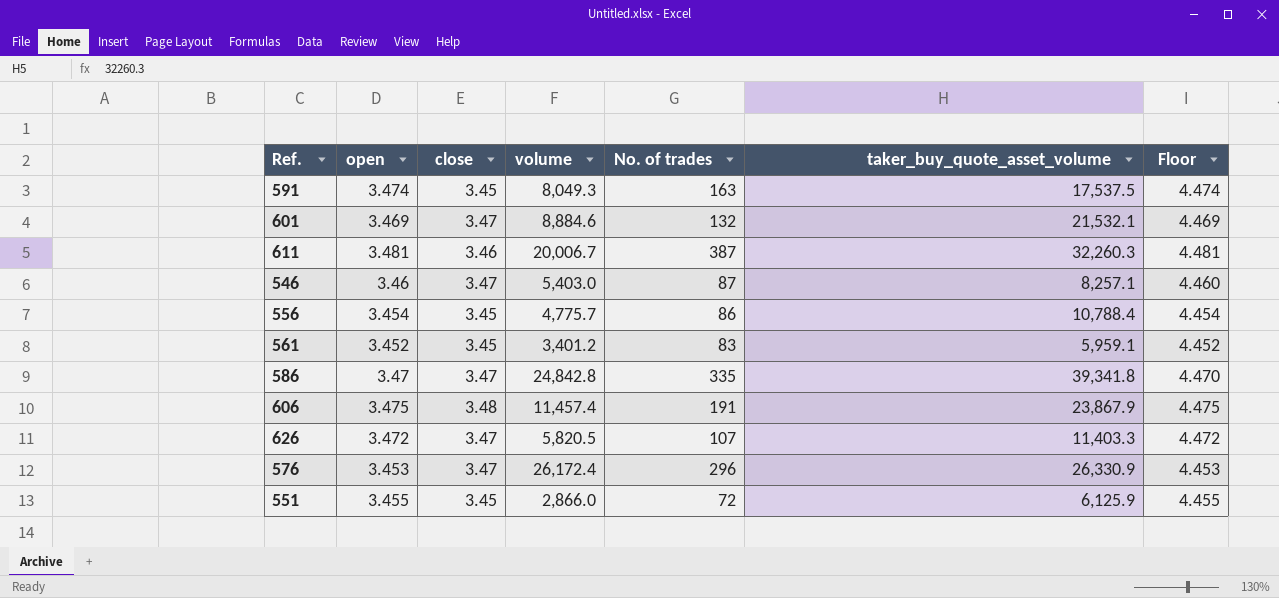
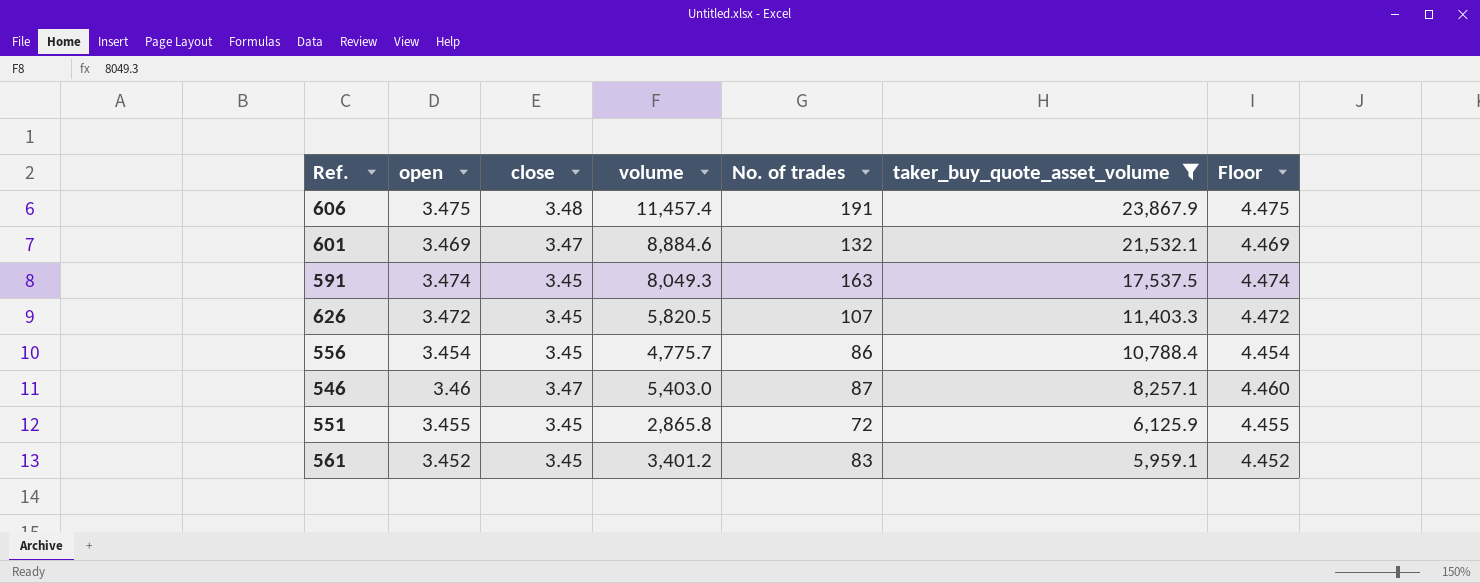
filter: none -> taker_buy_quote_asset_volume <= 23,867.9
row order: none -> taker_buy_quote_asset_volume descending
626 | close: 3.47 -> 3.45
551 | volume: 2,866.0 -> 2,865.8

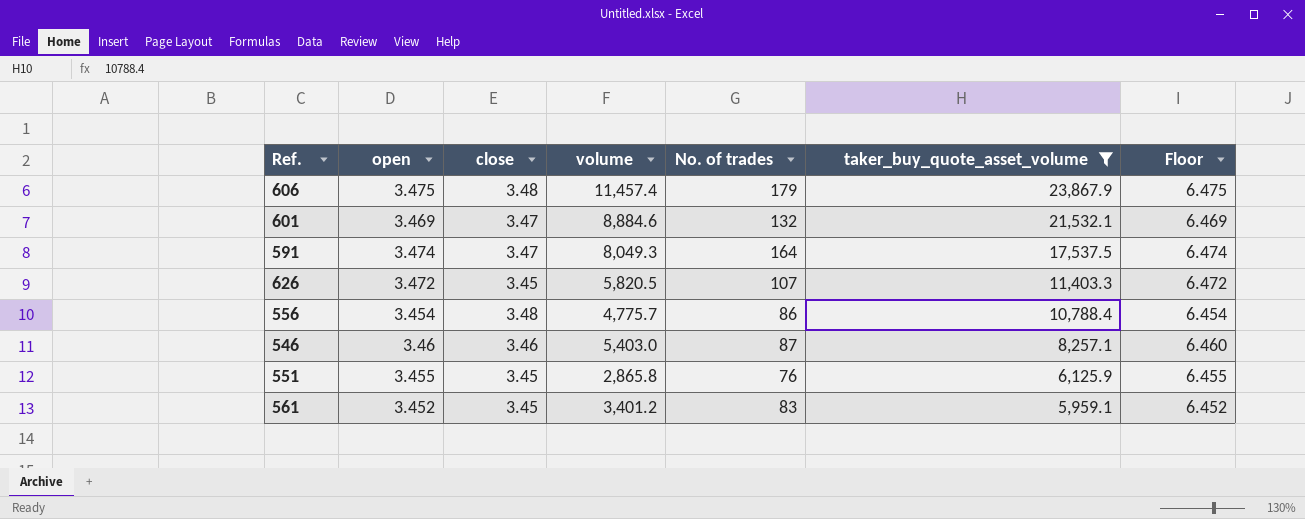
column Floor | formula: [open] + 1 -> [open] + 3
606 | No. of trades: 191 -> 179
591 | close: 3.45 -> 3.47
591 | No. of trades: 163 -> 164
556 | close: 3.45 -> 3.48
546 | close: 3.47 -> 3.46
551 | No. of trades: 72 -> 76

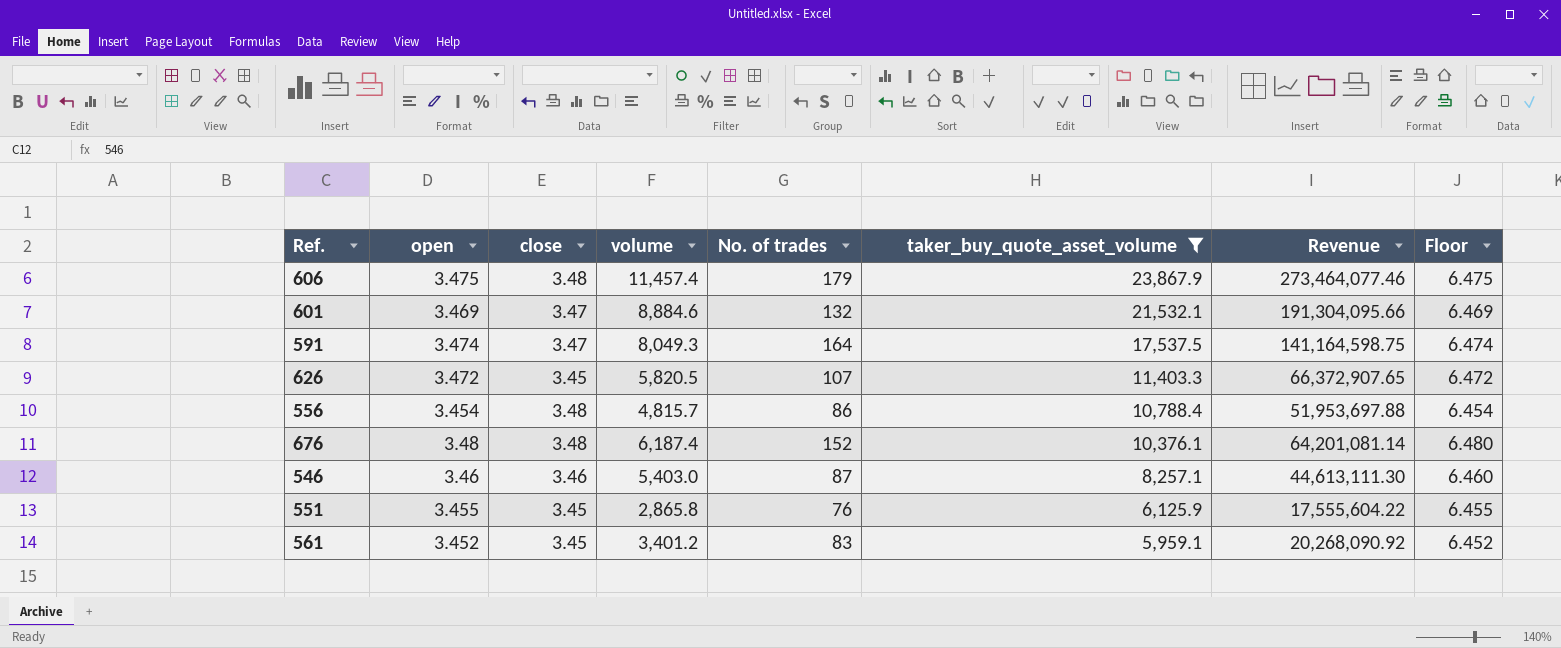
column Revenue | formula: none -> [volume] * [taker_buy_quote_asset_volume]
556 | volume: 4,775.7 -> 4,815.7
row 676: none -> 3.48 | 3.48 | 6,187.4 | 152 | 10,376.1 | 64,201,081.14 | 6.480

